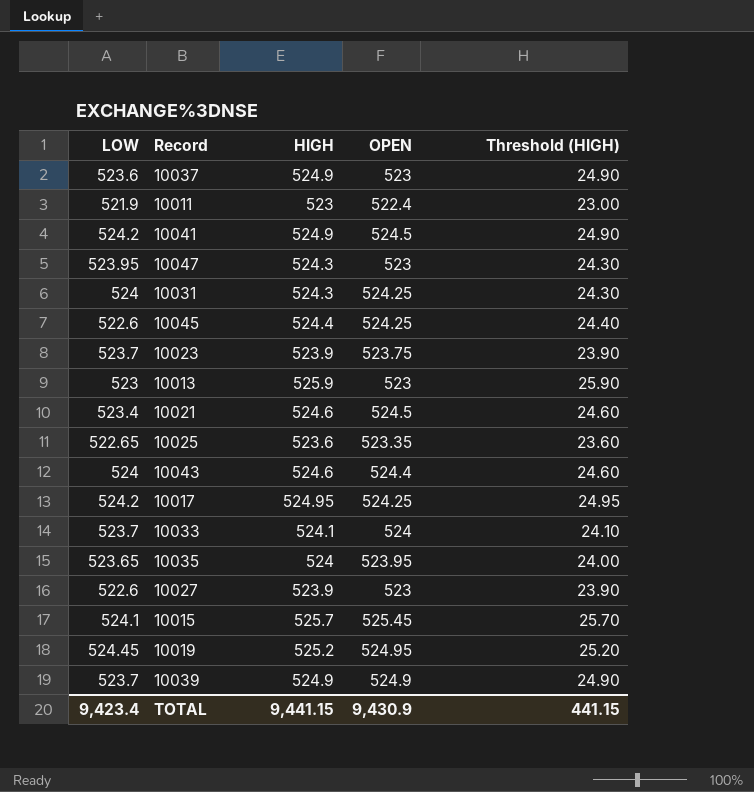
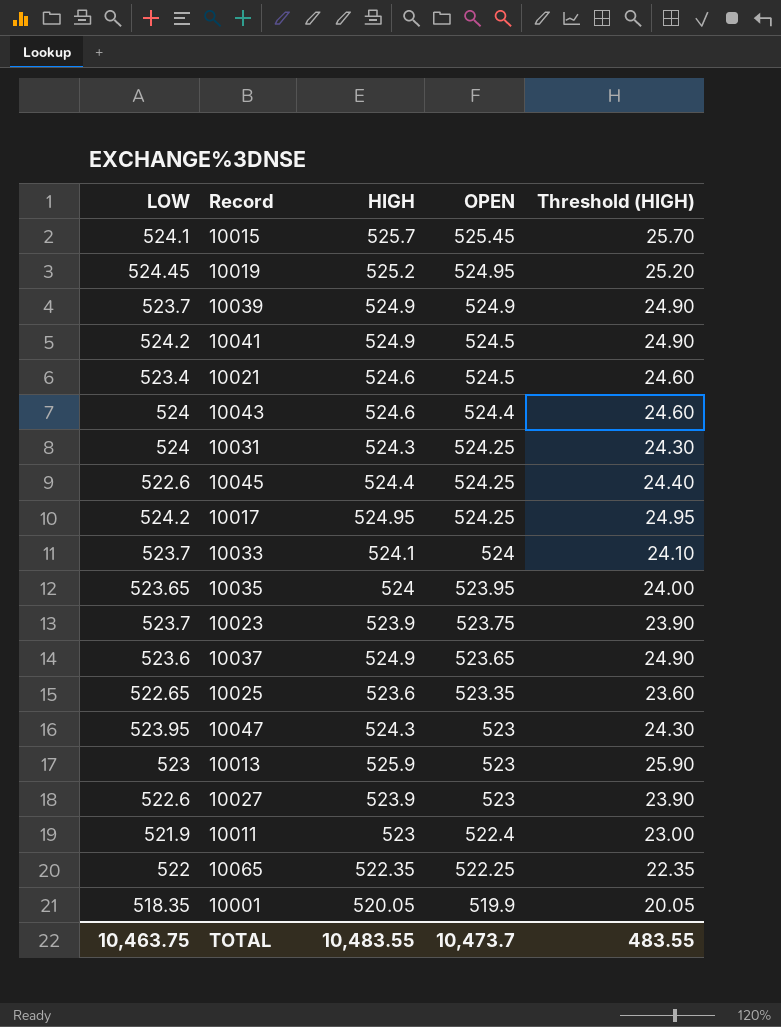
row order: none -> OPEN descending
10037 | OPEN: 523 -> 523.65
row 10065: none -> 522 | 522.35 | 522.25 | 22.35
row 10001: none -> 518.35 | 520.05 | 519.9 | 20.05
TOTAL | LOW: 9,423.4 -> 10,463.75
TOTAL | HIGH: 9,441.15 -> 10,483.55
TOTAL | OPEN: 9,430.9 -> 10,473.7
TOTAL | Threshold (HIGH): 441.15 -> 483.55

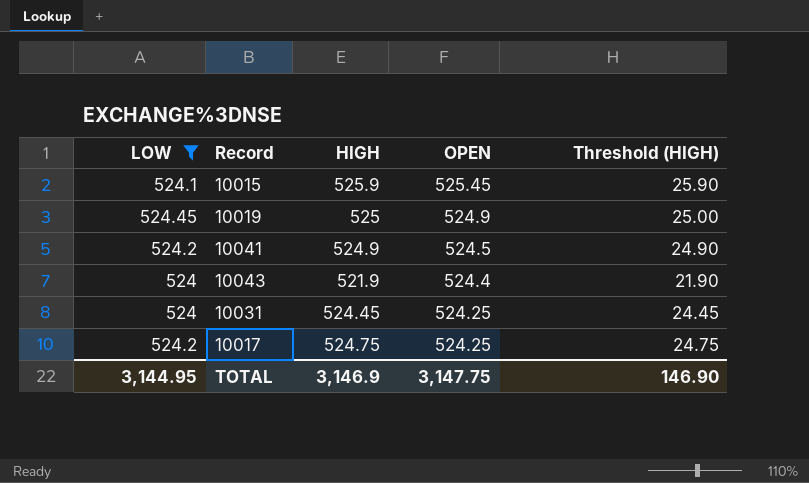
filter: none -> LOW >= 524
10015 | HIGH: 525.7 -> 525.9
10015 | Threshold (HIGH): 25.70 -> 25.90
10019 | HIGH: 525.2 -> 525
10019 | OPEN: 524.95 -> 524.9
10019 | Threshold (HIGH): 25.20 -> 25.00
10043 | HIGH: 524.6 -> 521.9
10043 | Threshold (HIGH): 24.60 -> 21.90
10031 | HIGH: 524.3 -> 524.45
10031 | Threshold (HIGH): 24.30 -> 24.45
10017 | HIGH: 524.95 -> 524.75
10017 | Threshold (HIGH): 24.95 -> 24.75
TOTAL | LOW: 10,463.75 -> 3,144.95
TOTAL | HIGH: 10,483.55 -> 3,146.9
TOTAL | OPEN: 10,473.7 -> 3,147.75
TOTAL | Threshold (HIGH): 483.55 -> 146.90

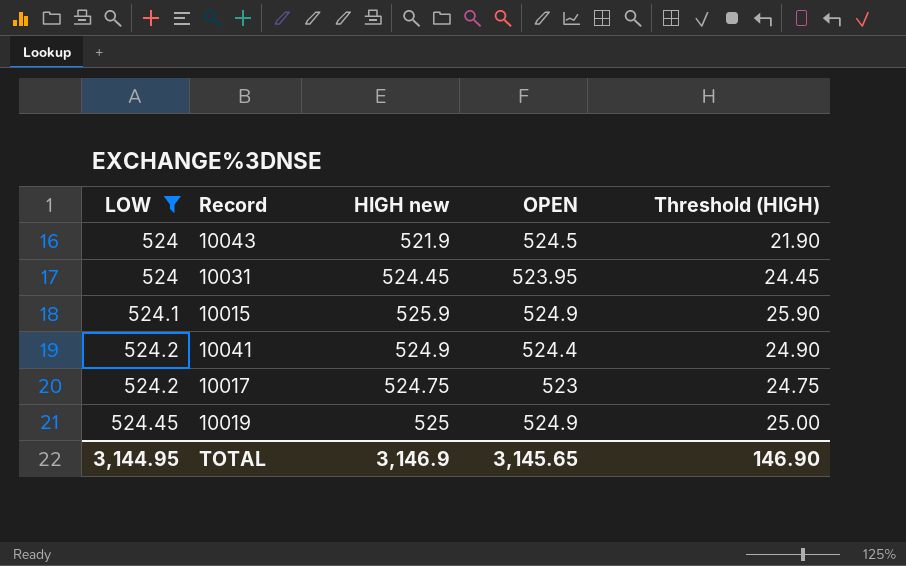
row order: OPEN descending -> LOW ascending
column name: HIGH -> HIGH new
10043 | OPEN: 524.4 -> 524.5
10031 | OPEN: 524.25 -> 523.95
10015 | OPEN: 525.45 -> 524.9
10041 | OPEN: 524.5 -> 524.4
10017 | OPEN: 524.25 -> 523
TOTAL | OPEN: 3,147.75 -> 3,145.65

